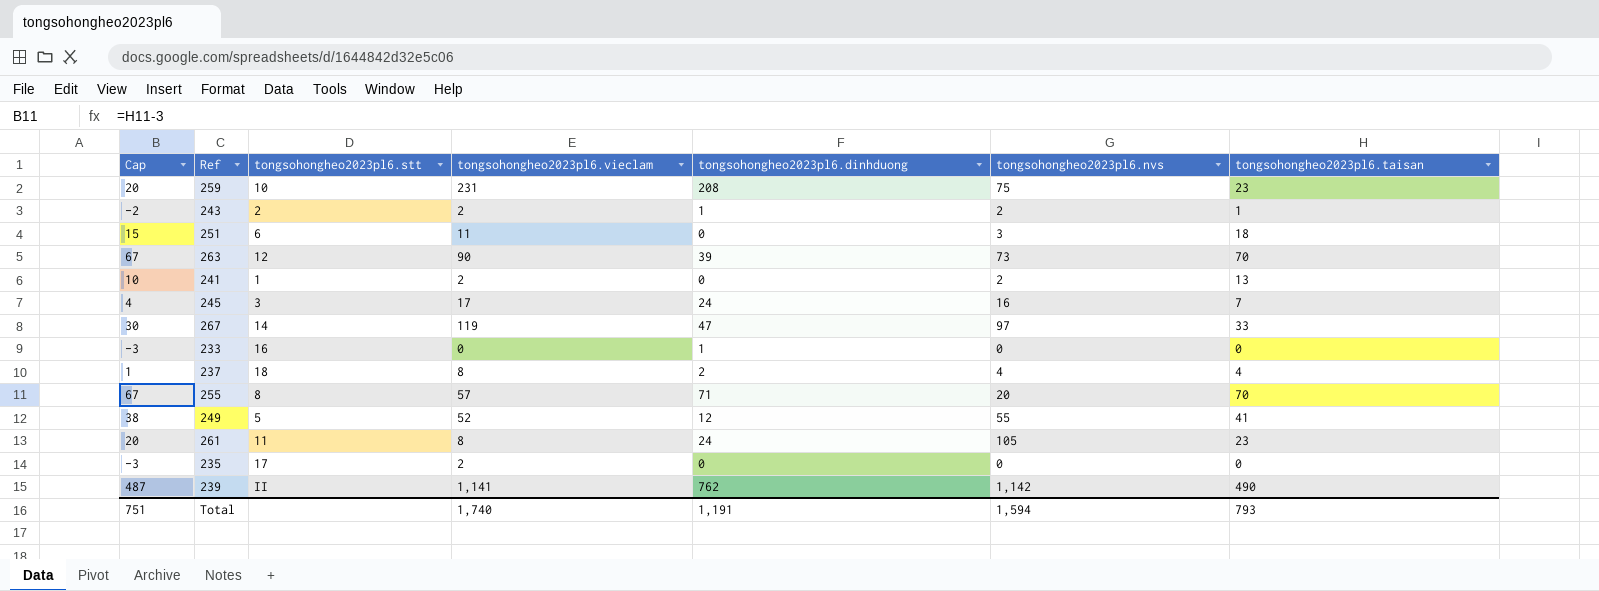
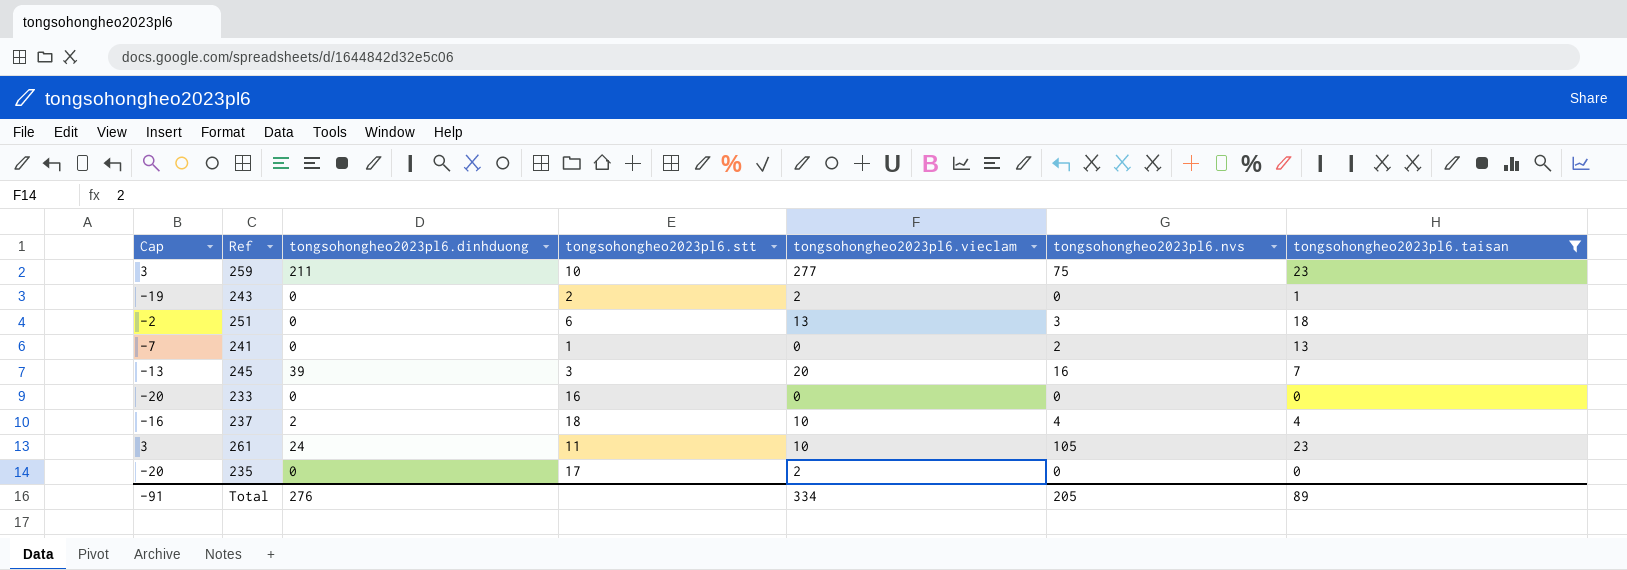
filter: none -> tongsohongheo2023pl6.taisan <= 23
column Cap | formula: [tongsohongheo2023pl6.taisan] - 3 -> [tongsohongheo2023pl6.taisan] - 20
column tongsohongheo2023pl6.dinhduong | position: 5 -> 3
259 | tongsohongheo2023pl6.dinhduong: 208 -> 211
259 | tongsohongheo2023pl6.vieclam: 231 -> 277
243 | tongsohongheo2023pl6.dinhduong: 1 -> 0
243 | tongsohongheo2023pl6.nvs: 2 -> 0
251 | tongsohongheo2023pl6.vieclam: 11 -> 13
241 | tongsohongheo2023pl6.vieclam: 2 -> 0
245 | tongsohongheo2023pl6.dinhduong: 24 -> 39
245 | tongsohongheo2023pl6.vieclam: 17 -> 20
233 | tongsohongheo2023pl6.dinhduong: 1 -> 0
237 | tongsohongheo2023pl6.vieclam: 8 -> 10
261 | tongsohongheo2023pl6.vieclam: 8 -> 10
Total | Cap: 751 -> -91
Total | tongsohongheo2023pl6.dinhduong: 1,191 -> 276
Total | tongsohongheo2023pl6.vieclam: 1,740 -> 334
Total | tongsohongheo2023pl6.nvs: 1,594 -> 205
Total | tongsohongheo2023pl6.taisan: 793 -> 89

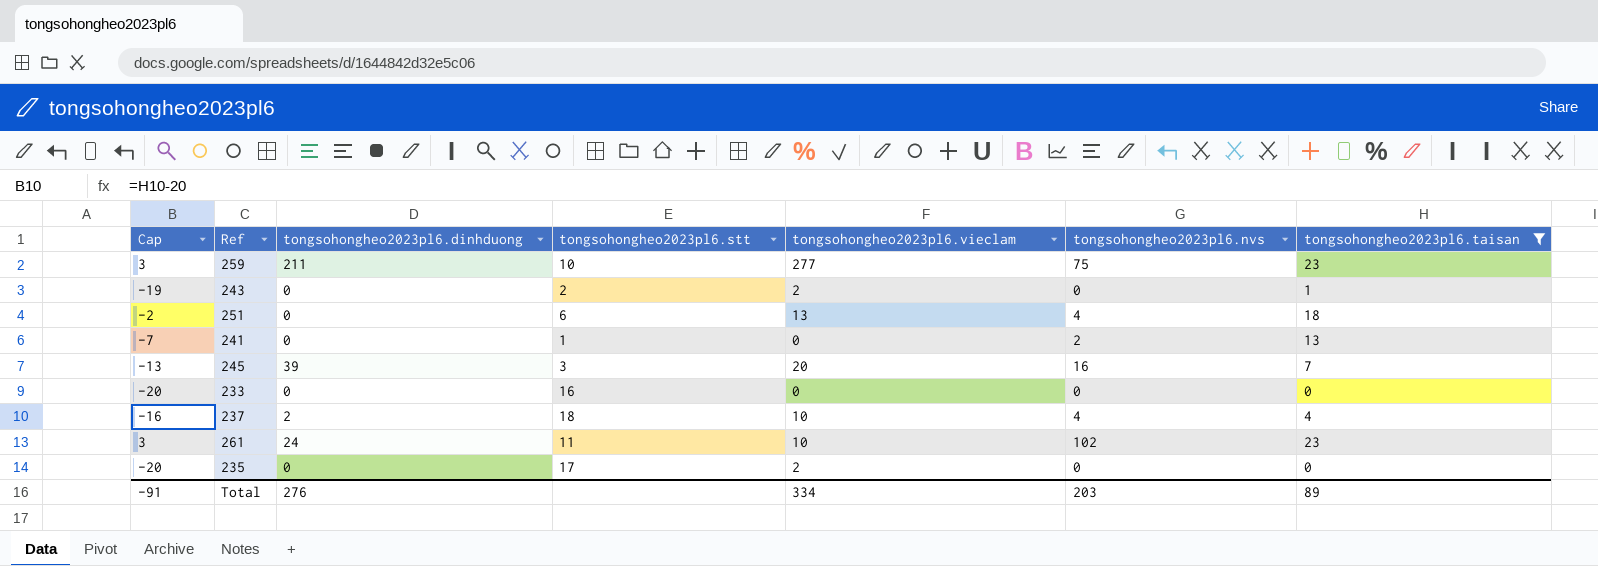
251 | tongsohongheo2023pl6.nvs: 3 -> 4
261 | tongsohongheo2023pl6.nvs: 105 -> 102
Total | tongsohongheo2023pl6.nvs: 205 -> 203

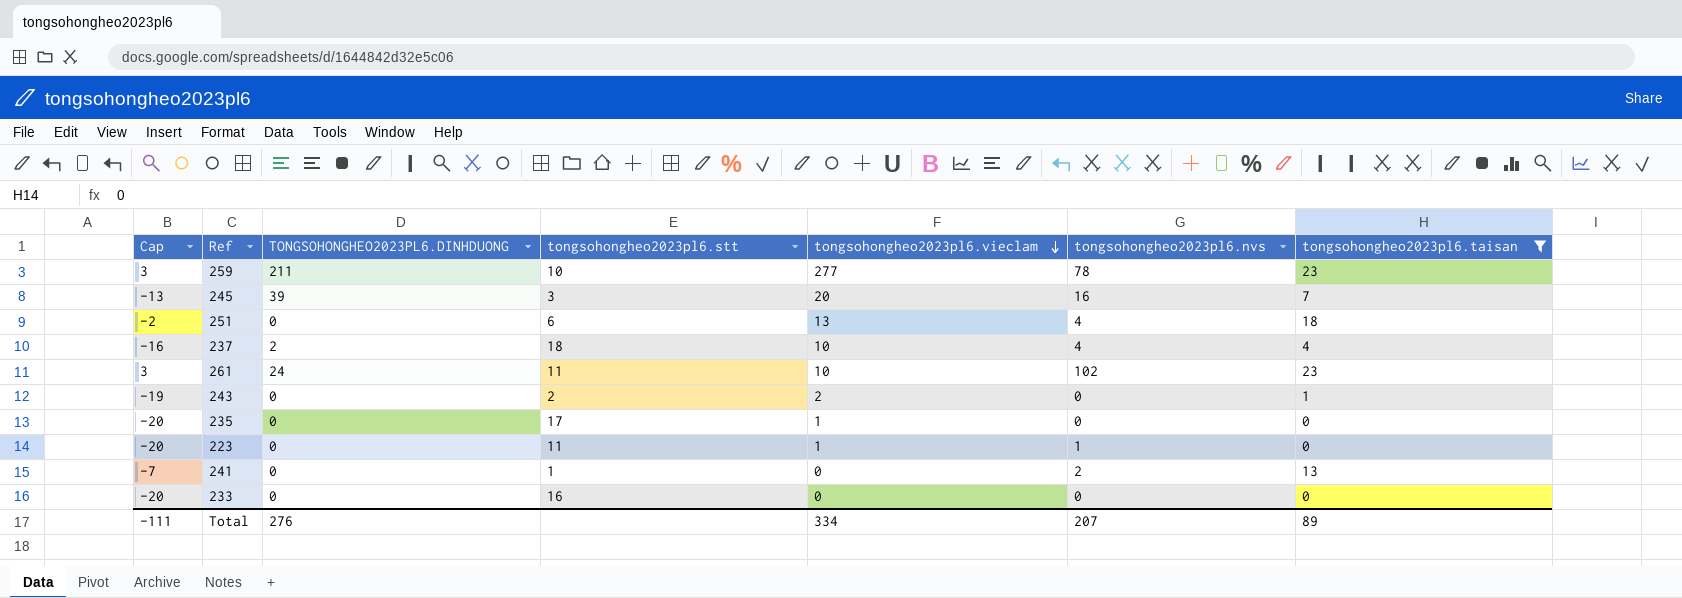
row order: none -> tongsohongheo2023pl6.vieclam descending
column name: tongsohongheo2023pl6.dinhduong -> TONGSOHONGHEO2023PL6.DINHDUONG
259 | tongsohongheo2023pl6.nvs: 75 -> 78
235 | tongsohongheo2023pl6.vieclam: 2 -> 1
row 223: none -> -20 | 0 | 11 | 1 | 1 | 0
Total | Cap: -91 -> -111
Total | tongsohongheo2023pl6.nvs: 203 -> 207

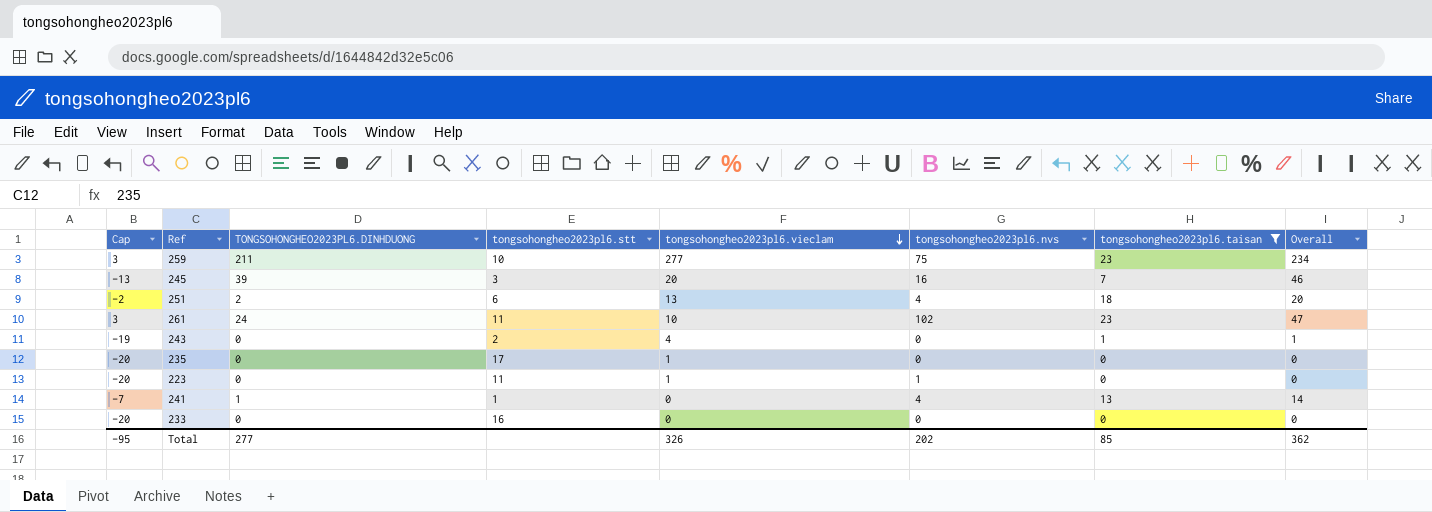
column Overall | formula: none -> [TONGSOHONGHEO2023PL6.DINHDUONG] + [tongsohongheo2023pl6.taisan]
row 237: -16 | 2 | 18 | 10 | 4 | 4 -> none
259 | tongsohongheo2023pl6.nvs: 78 -> 75
251 | TONGSOHONGHEO2023PL6.DINHDUONG: 0 -> 2
243 | tongsohongheo2023pl6.vieclam: 2 -> 4
241 | TONGSOHONGHEO2023PL6.DINHDUONG: 0 -> 1
241 | tongsohongheo2023pl6.nvs: 2 -> 4
Total | Cap: -111 -> -95
Total | TONGSOHONGHEO2023PL6.DINHDUONG: 276 -> 277
Total | tongsohongheo2023pl6.vieclam: 334 -> 326
Total | tongsohongheo2023pl6.nvs: 207 -> 202
Total | tongsohongheo2023pl6.taisan: 89 -> 85

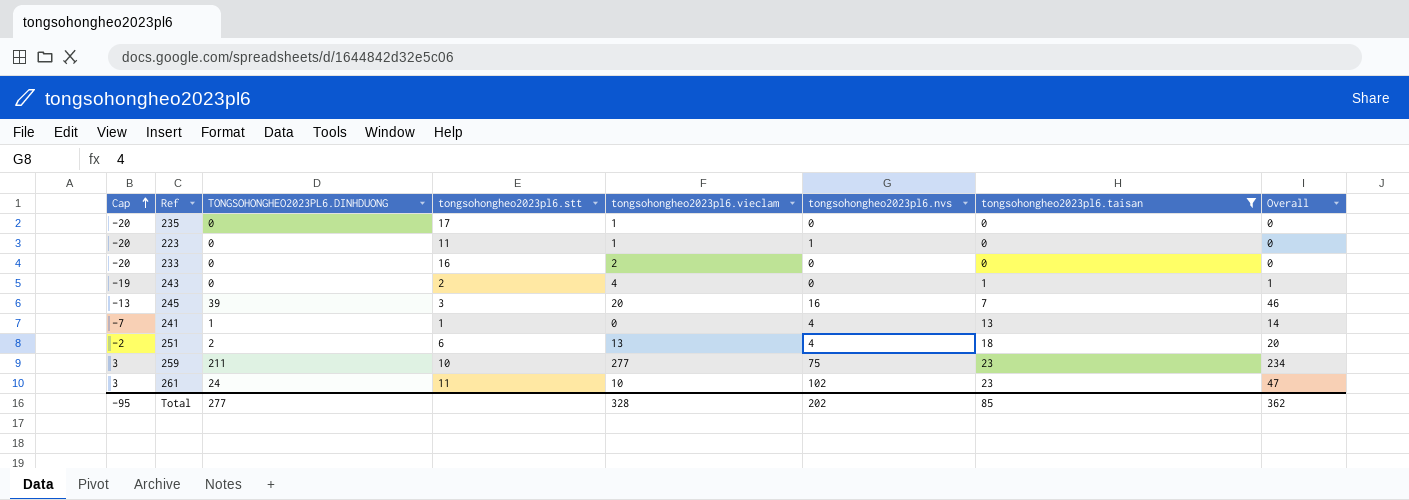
row order: tongsohongheo2023pl6.vieclam descending -> Cap ascending
233 | tongsohongheo2023pl6.vieclam: 0 -> 2
Total | tongsohongheo2023pl6.vieclam: 326 -> 328

